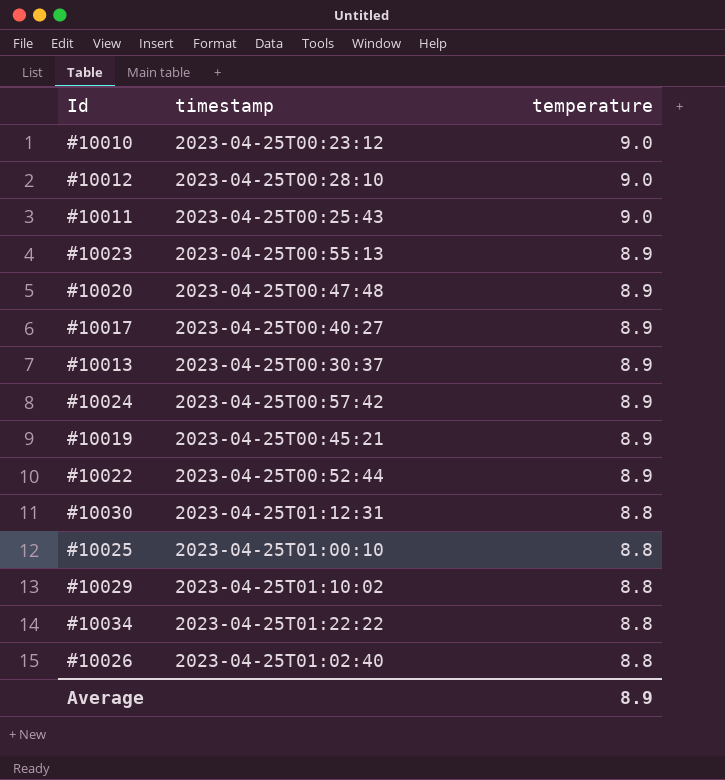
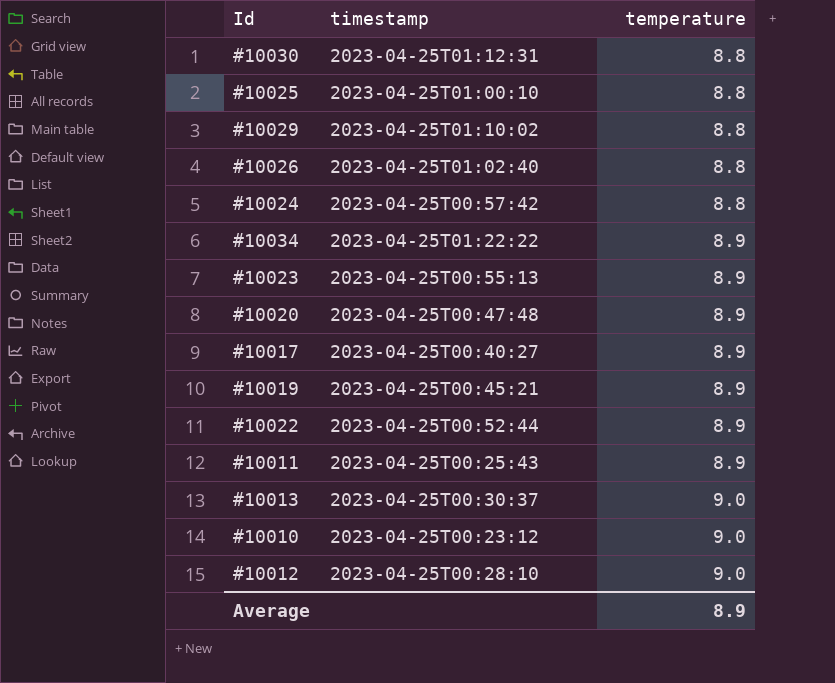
row order: temperature descending -> temperature ascending
#10024 | temperature: 8.9 -> 8.8
#10034 | temperature: 8.8 -> 8.9
#10011 | temperature: 9.0 -> 8.9
#10013 | temperature: 8.9 -> 9.0

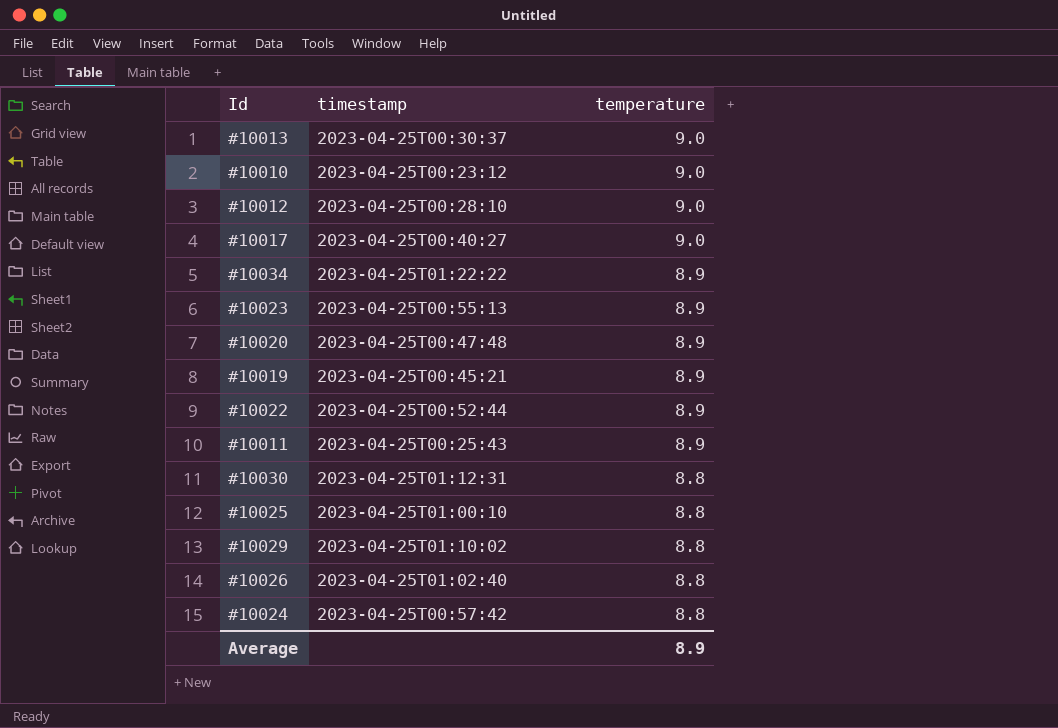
row order: temperature ascending -> temperature descending
#10017 | temperature: 8.9 -> 9.0

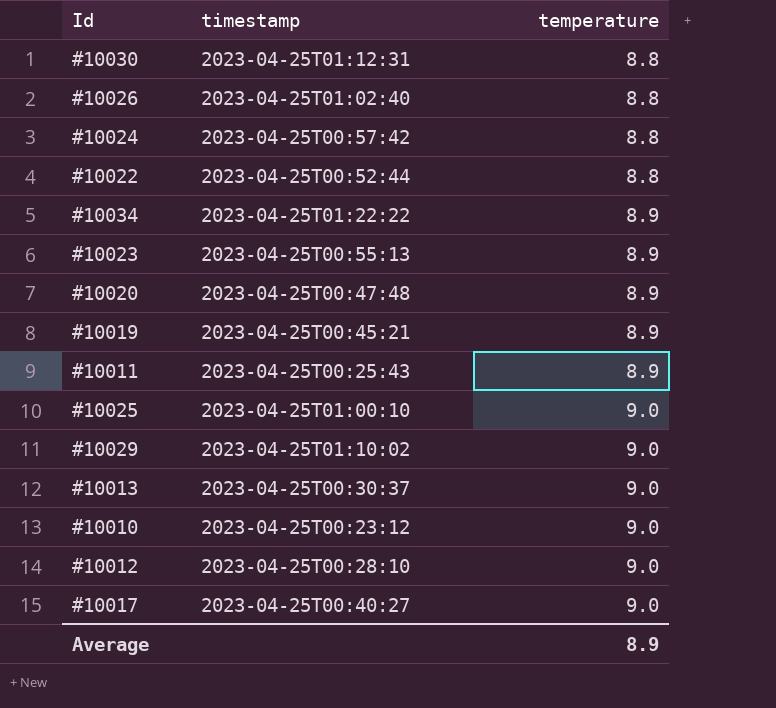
row order: temperature descending -> temperature ascending
#10022 | temperature: 8.9 -> 8.8
#10025 | temperature: 8.8 -> 9.0
#10029 | temperature: 8.8 -> 9.0

